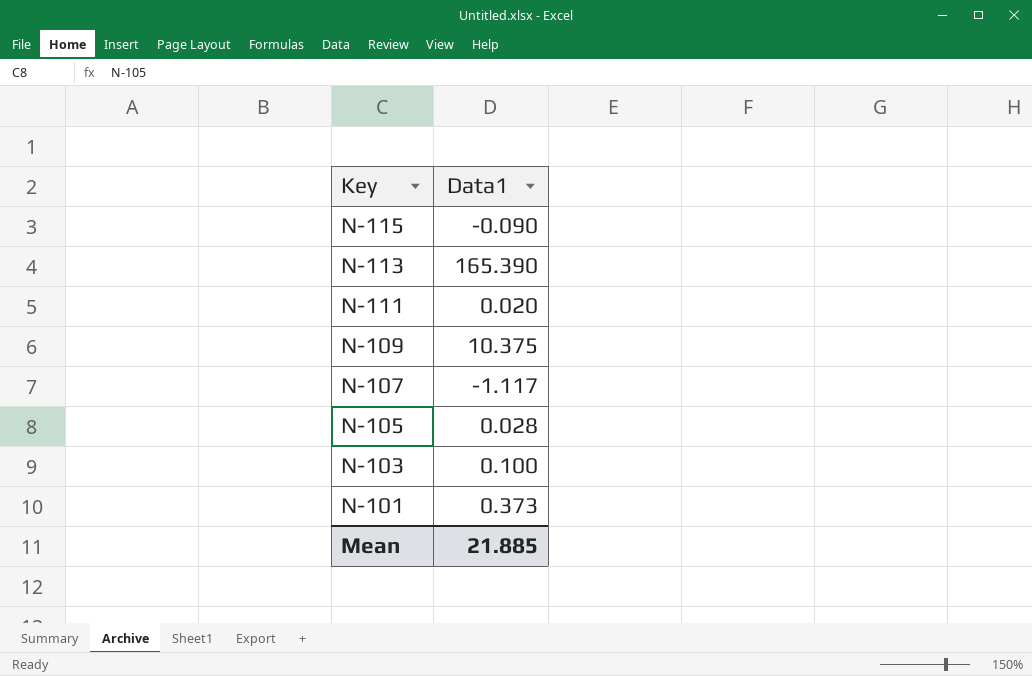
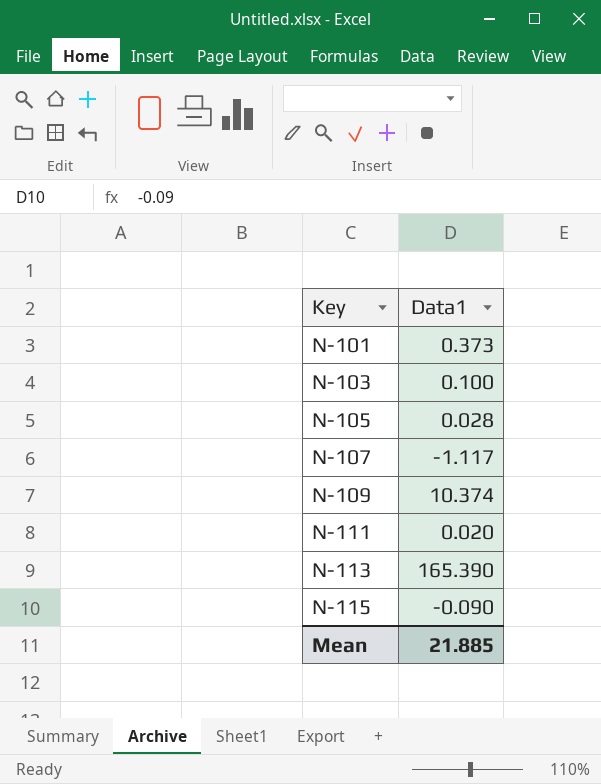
row order: Key descending -> Key ascending
N-109 | Data1: 10.375 -> 10.374

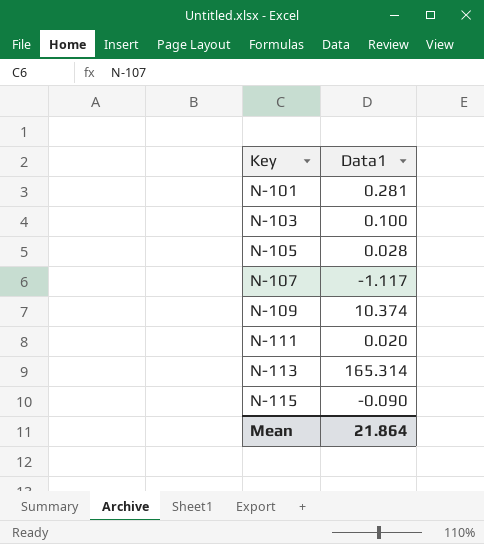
N-101 | Data1: 0.373 -> 0.281
N-113 | Data1: 165.390 -> 165.314
Mean | Data1: 21.885 -> 21.864

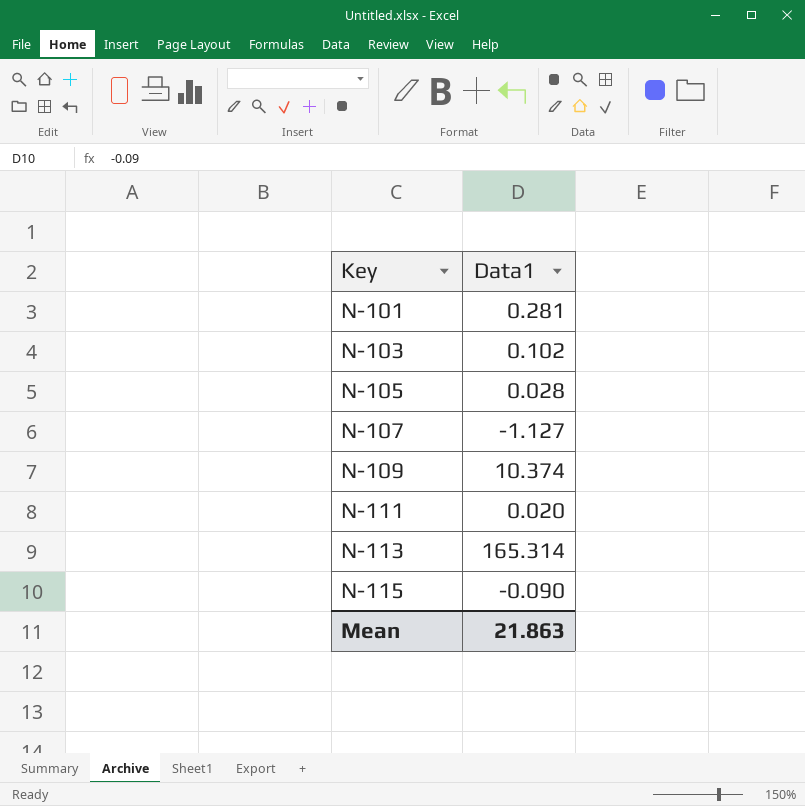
N-103 | Data1: 0.100 -> 0.102
N-107 | Data1: -1.117 -> -1.127
Mean | Data1: 21.864 -> 21.863

